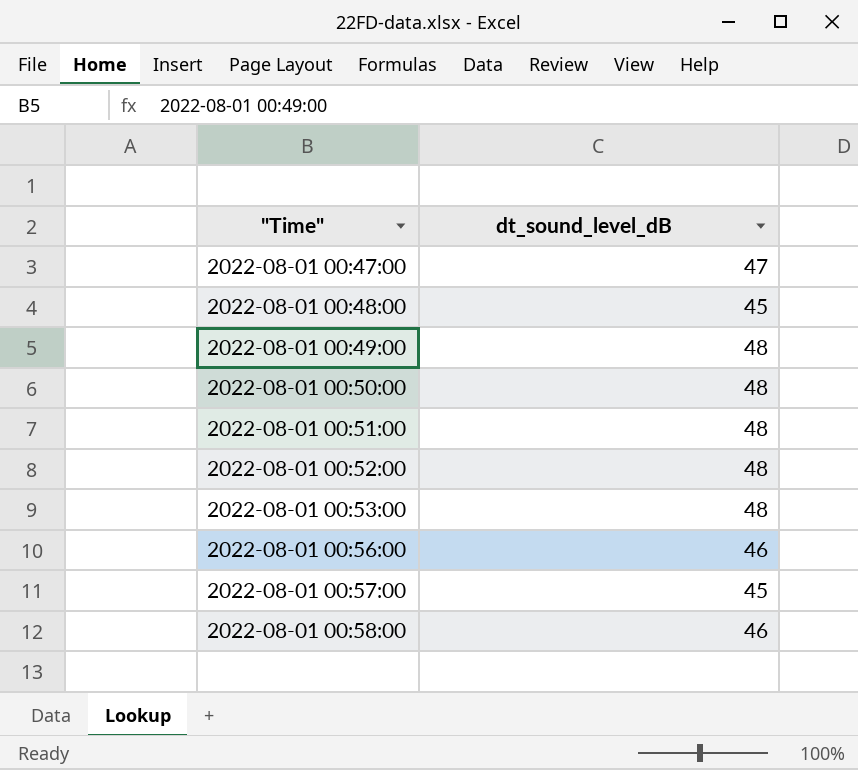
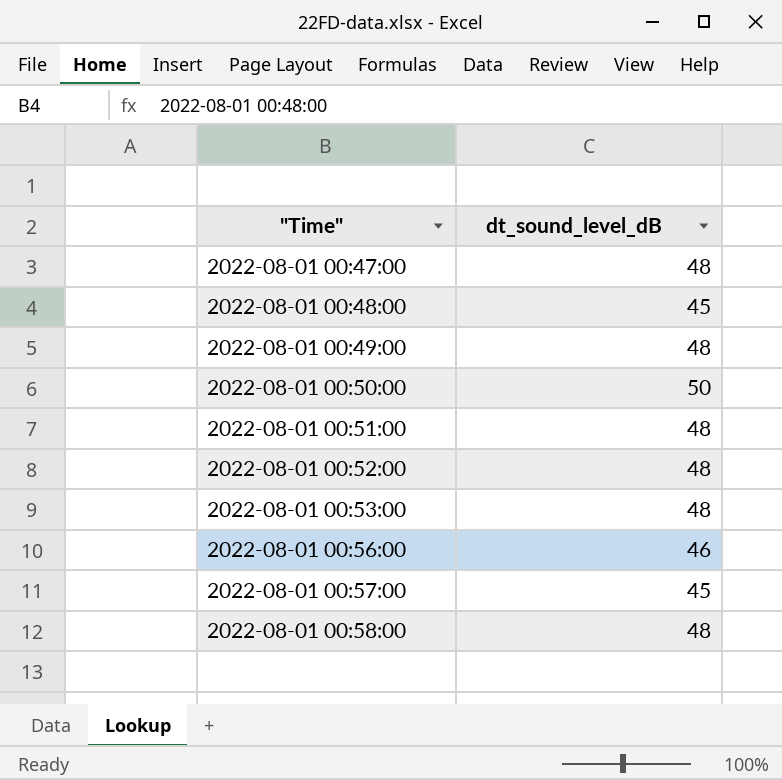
2022-08-01 00:47:00 | dt_sound_level_dB: 47 -> 48
2022-08-01 00:50:00 | dt_sound_level_dB: 48 -> 50
2022-08-01 00:58:00 | dt_sound_level_dB: 46 -> 48

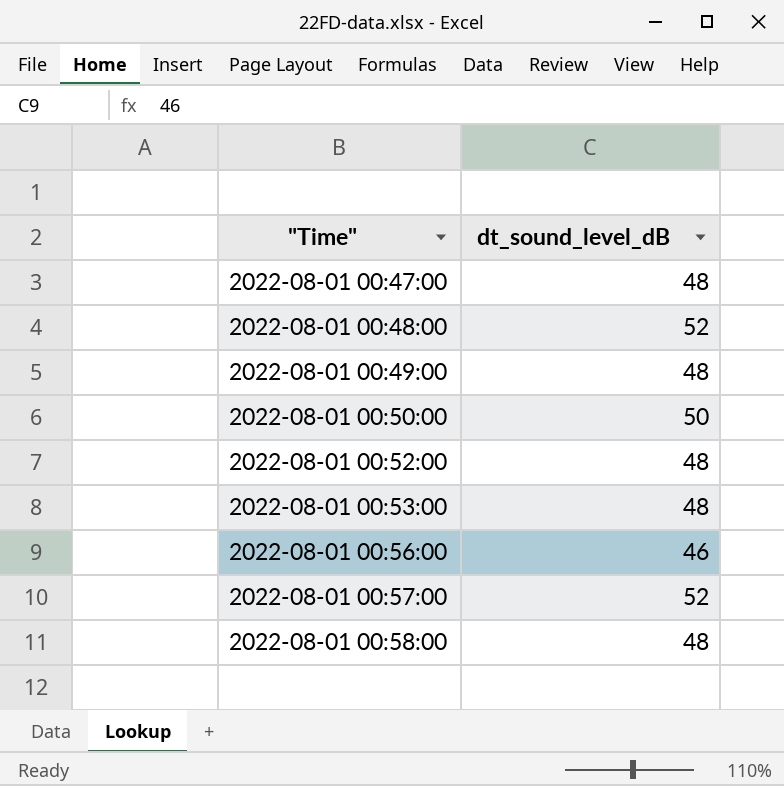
row 2022-08-01 00:51:00: 48 -> none
2022-08-01 00:48:00 | dt_sound_level_dB: 45 -> 52
2022-08-01 00:57:00 | dt_sound_level_dB: 45 -> 52

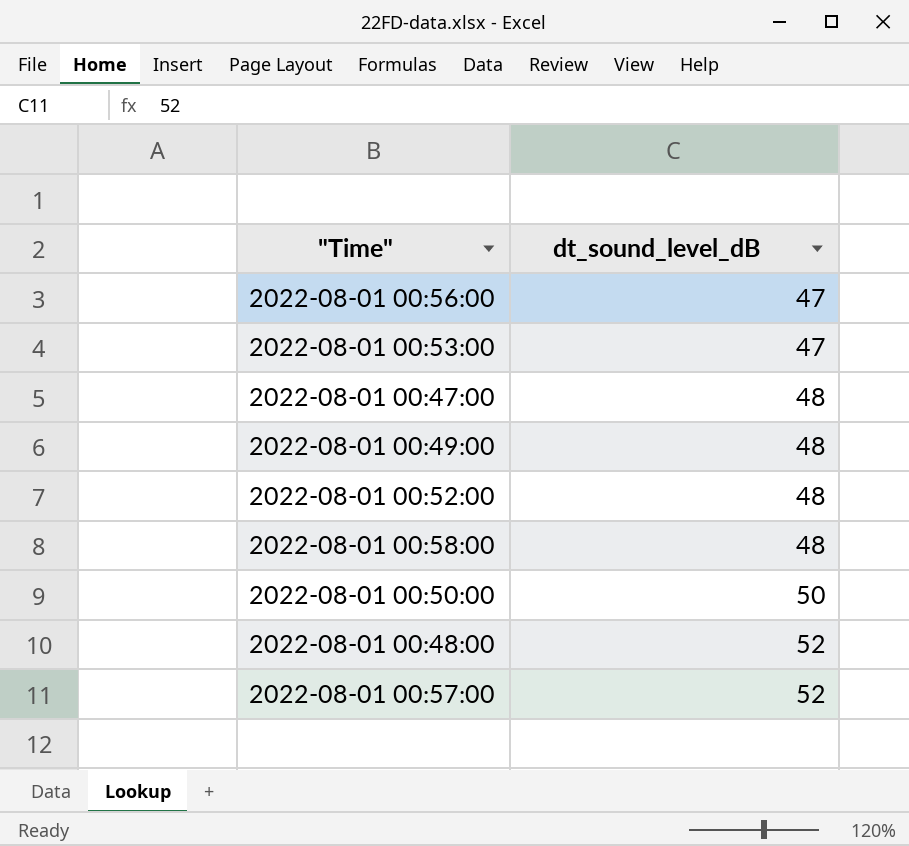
row order: "Time" ascending -> dt_sound_level_dB ascending
2022-08-01 00:56:00 | dt_sound_level_dB: 46 -> 47
2022-08-01 00:53:00 | dt_sound_level_dB: 48 -> 47

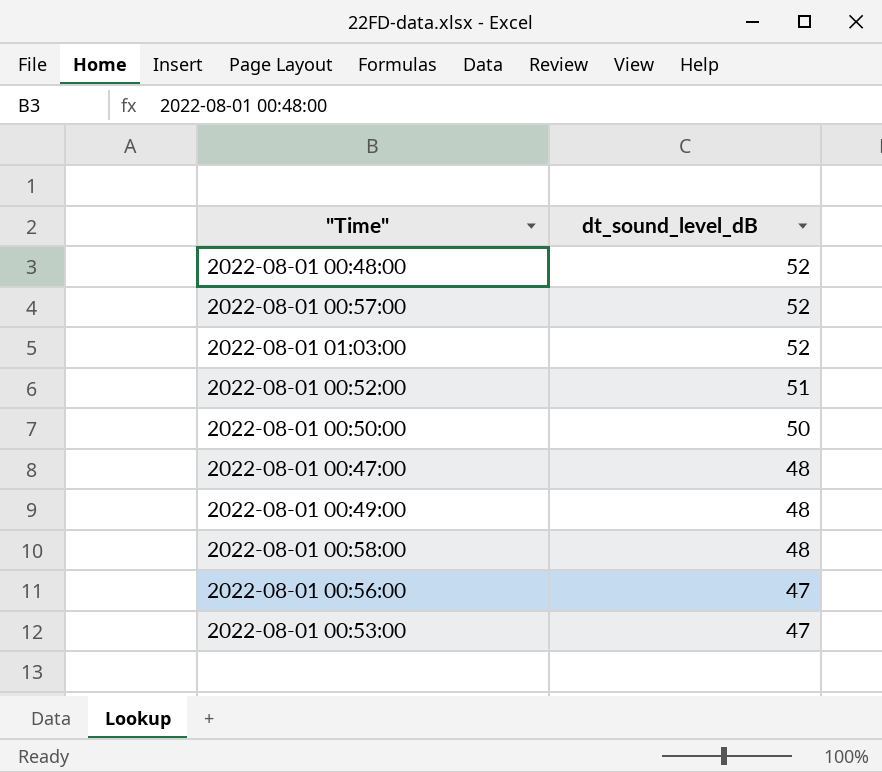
row order: dt_sound_level_dB ascending -> dt_sound_level_dB descending
row 2022-08-01 01:03:00: none -> 52
2022-08-01 00:52:00 | dt_sound_level_dB: 48 -> 51

